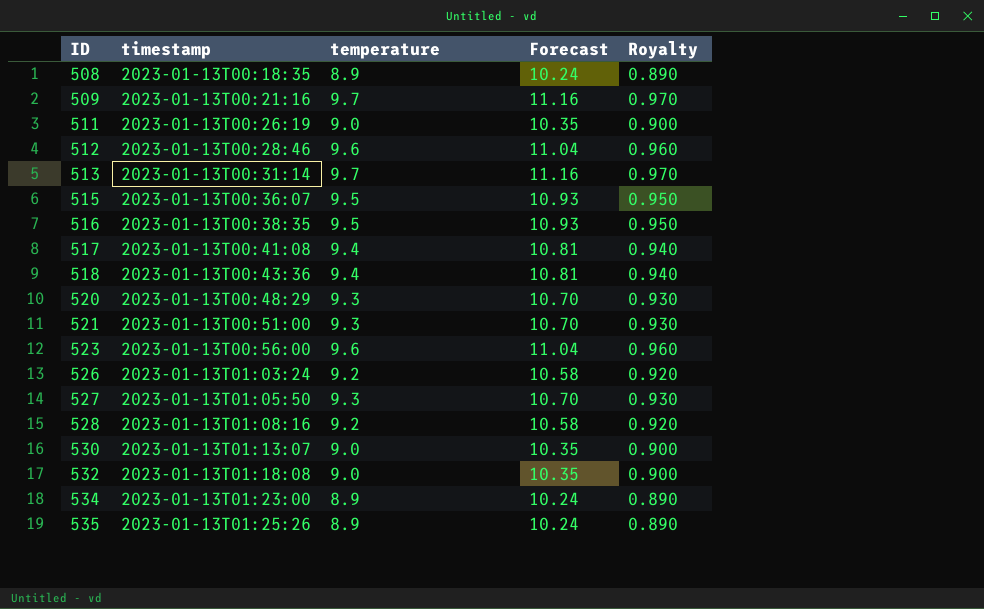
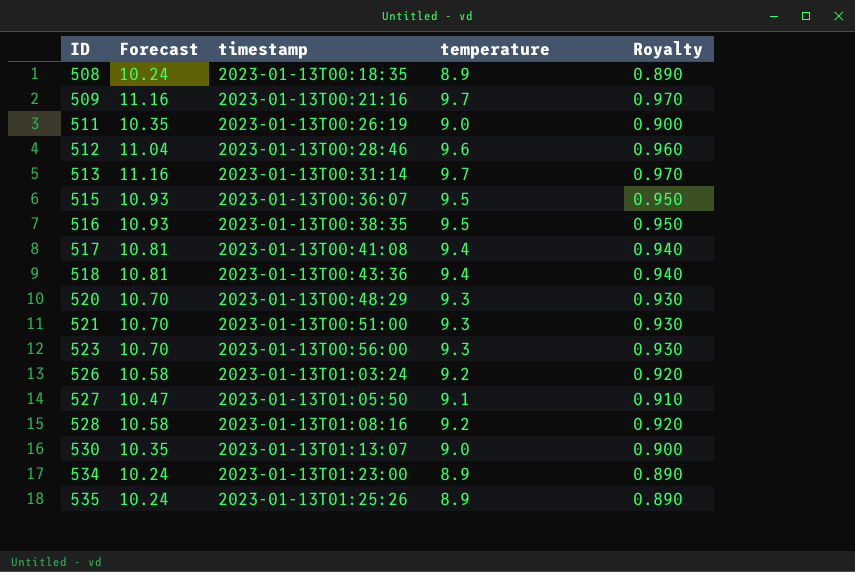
column Forecast | position: 4 -> 2
row 532: 2023-01-13T01:18:08 | 9.0 | 10.35 | 0.900 -> none
523 | Forecast: 11.04 -> 10.70
523 | temperature: 9.6 -> 9.3
523 | Royalty: 0.960 -> 0.930
527 | Forecast: 10.70 -> 10.47
527 | temperature: 9.3 -> 9.1
527 | Royalty: 0.930 -> 0.910

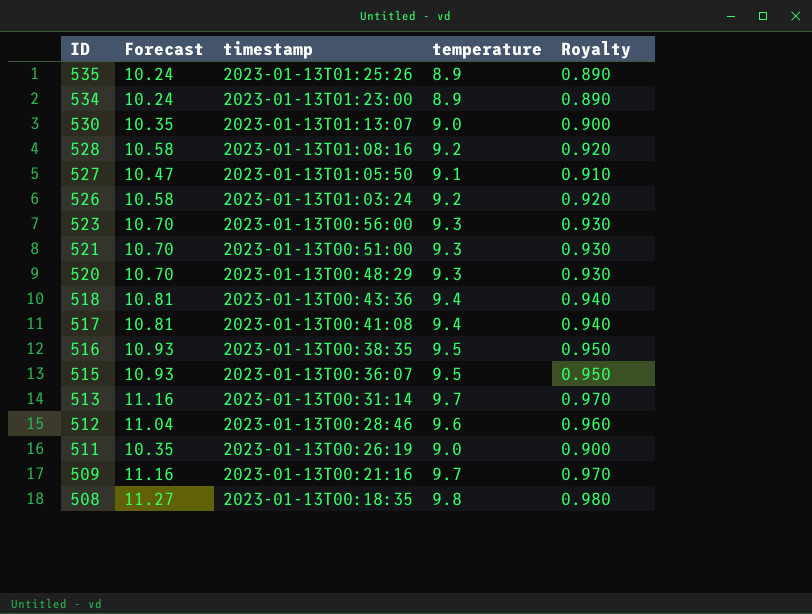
row order: ID ascending -> ID descending
508 | Forecast: 10.24 -> 11.27
508 | temperature: 8.9 -> 9.8
508 | Royalty: 0.890 -> 0.980

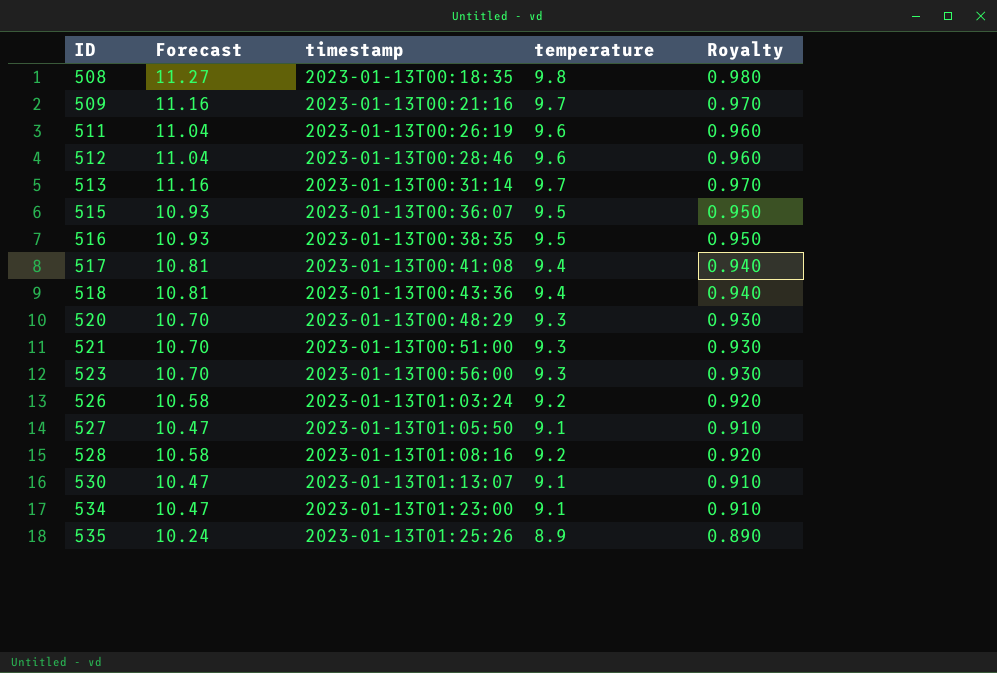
row order: ID descending -> ID ascending
511 | Forecast: 10.35 -> 11.04
511 | temperature: 9.0 -> 9.6
511 | Royalty: 0.900 -> 0.960
530 | Forecast: 10.35 -> 10.47
530 | temperature: 9.0 -> 9.1
530 | Royalty: 0.900 -> 0.910
534 | Forecast: 10.24 -> 10.47
534 | temperature: 8.9 -> 9.1
534 | Royalty: 0.890 -> 0.910

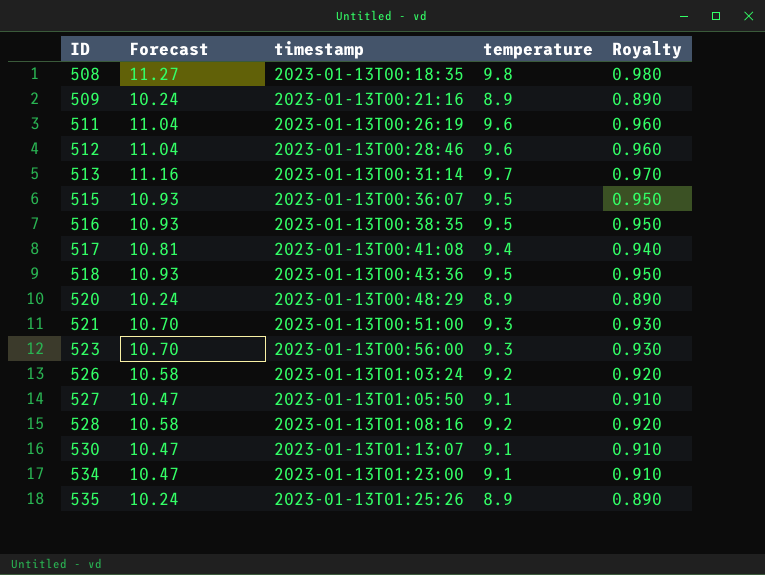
509 | Forecast: 11.16 -> 10.24
509 | temperature: 9.7 -> 8.9
509 | Royalty: 0.970 -> 0.890
518 | Forecast: 10.81 -> 10.93
518 | temperature: 9.4 -> 9.5
518 | Royalty: 0.940 -> 0.950
520 | Forecast: 10.70 -> 10.24
520 | temperature: 9.3 -> 8.9
520 | Royalty: 0.930 -> 0.890

